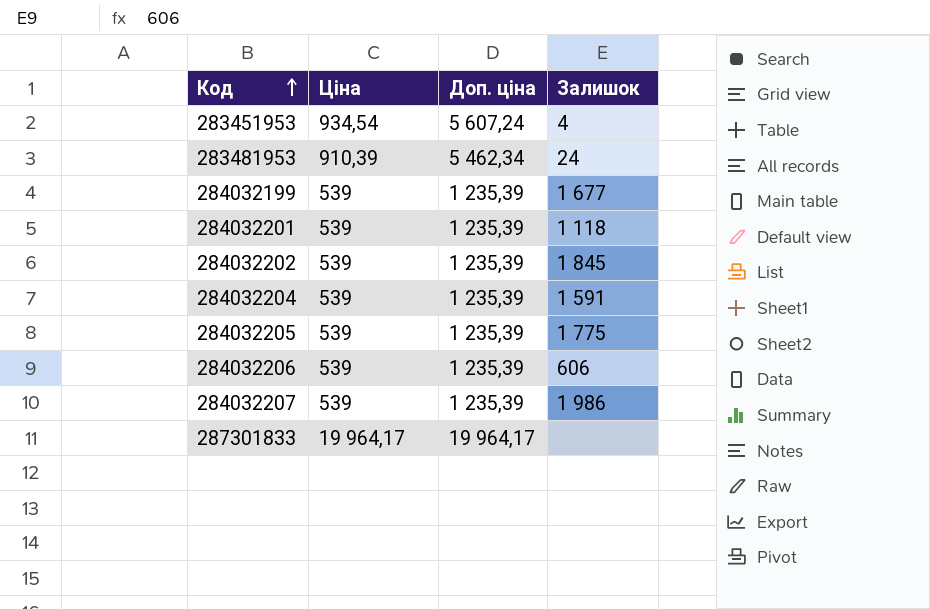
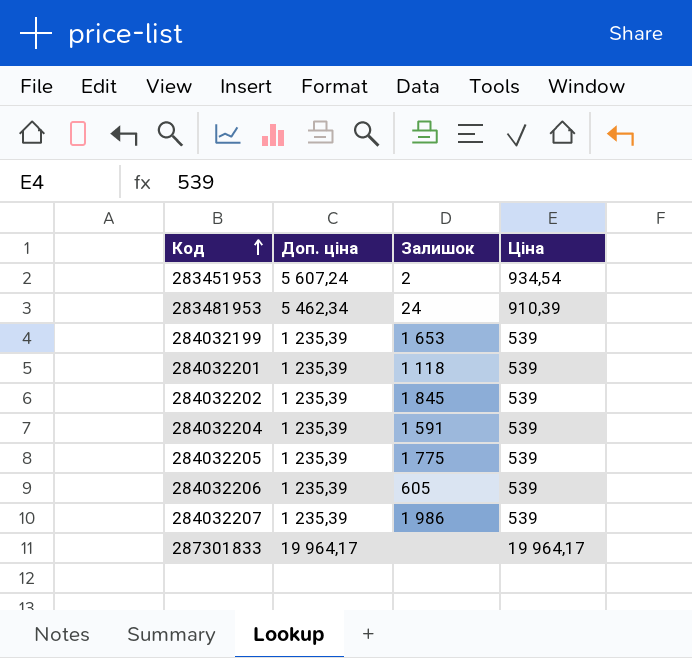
column Ціна | position: 2 -> 4
283451953 | Залишок: 4 -> 2
284032199 | Залишок: 1 677 -> 1 653
284032206 | Залишок: 606 -> 605

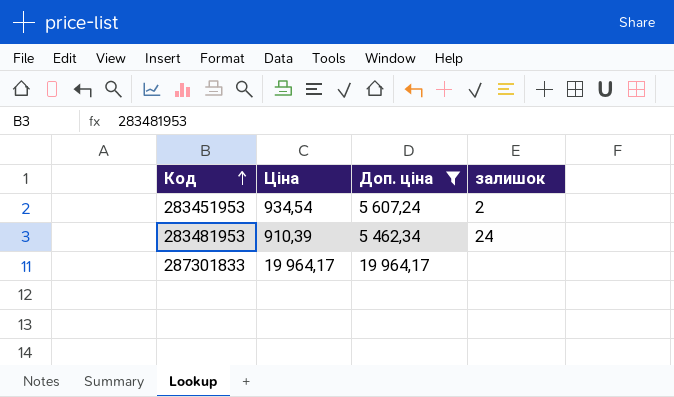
filter: none -> Доп. ціна != 1 235,39
column Ціна | position: 4 -> 2
column name: Залишок -> залишок

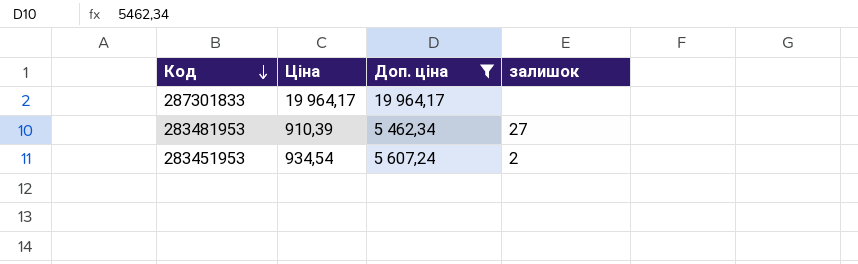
row order: Код ascending -> Код descending
283481953 | залишок: 24 -> 27

